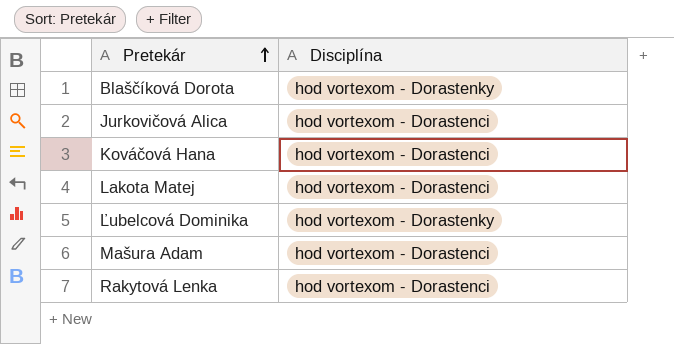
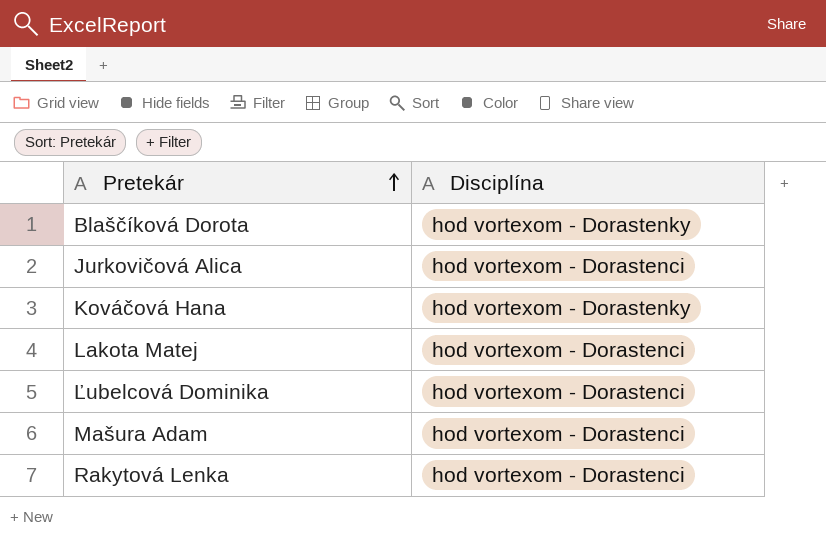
Kováčová Hana | Disciplína: hod vortexom - Dorastenci -> hod vortexom - Dorastenky
Ľubelcová Dominika | Disciplína: hod vortexom - Dorastenky -> hod vortexom - Dorastenci

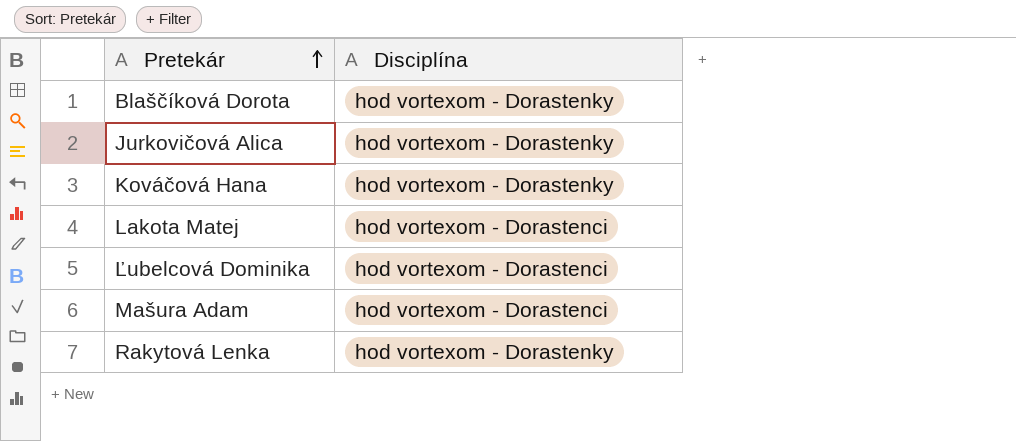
Jurkovičová Alica | Disciplína: hod vortexom - Dorastenci -> hod vortexom - Dorastenky
Rakytová Lenka | Disciplína: hod vortexom - Dorastenci -> hod vortexom - Dorastenky

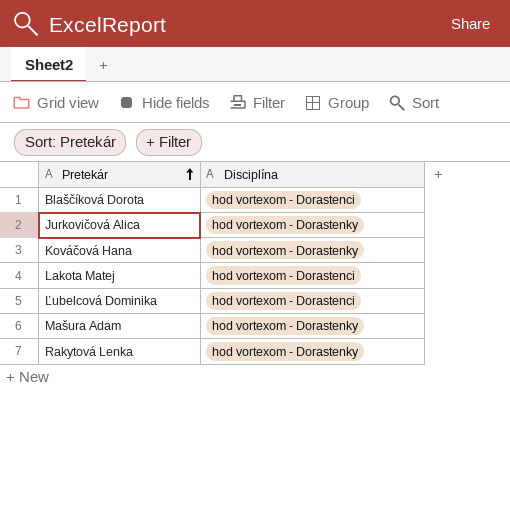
Blaščíková Dorota | Disciplína: hod vortexom - Dorastenky -> hod vortexom - Dorastenci
Mašura Adam | Disciplína: hod vortexom - Dorastenci -> hod vortexom - Dorastenky

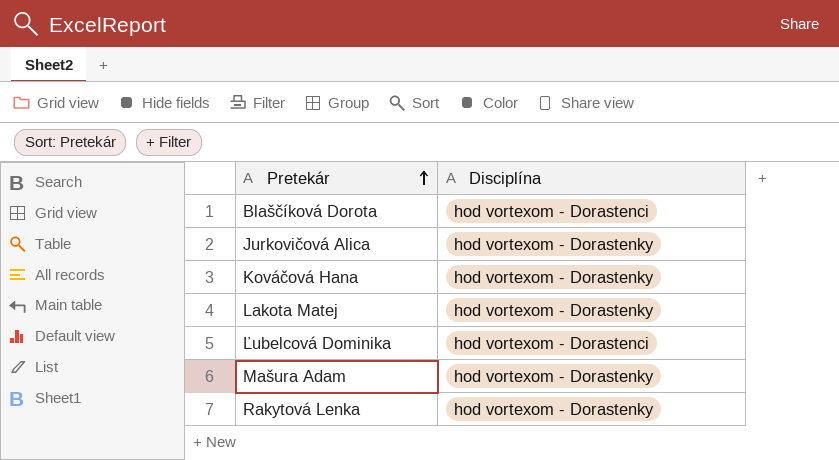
Lakota Matej | Disciplína: hod vortexom - Dorastenci -> hod vortexom - Dorastenky

